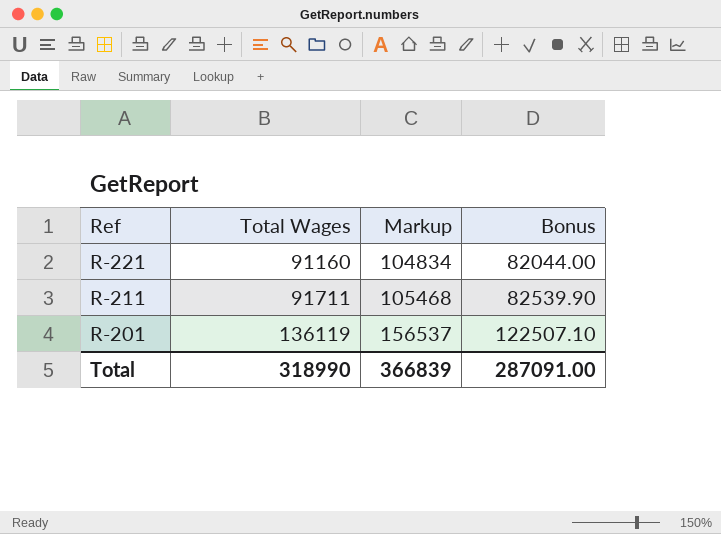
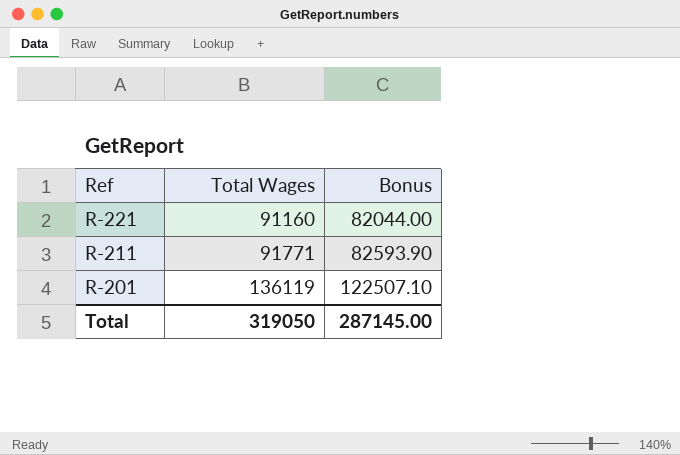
column Markup | formula: [Total Wages] * 1.15 -> none
R-211 | Total Wages: 91711 -> 91771
R-211 | Bonus: 82539.90 -> 82593.90
Total | Total Wages: 318990 -> 319050
Total | Bonus: 287091.00 -> 287145.00

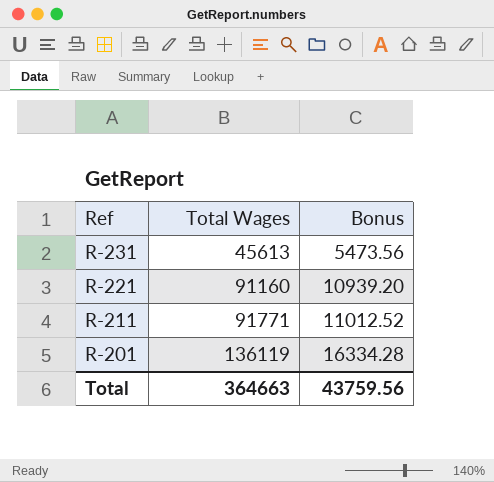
column Bonus | formula: [Total Wages] * 0.9 -> [Total Wages] * 0.12
row R-231: none -> 45613 | 5473.56
Total | Total Wages: 319050 -> 364663
Total | Bonus: 287145.00 -> 43759.56

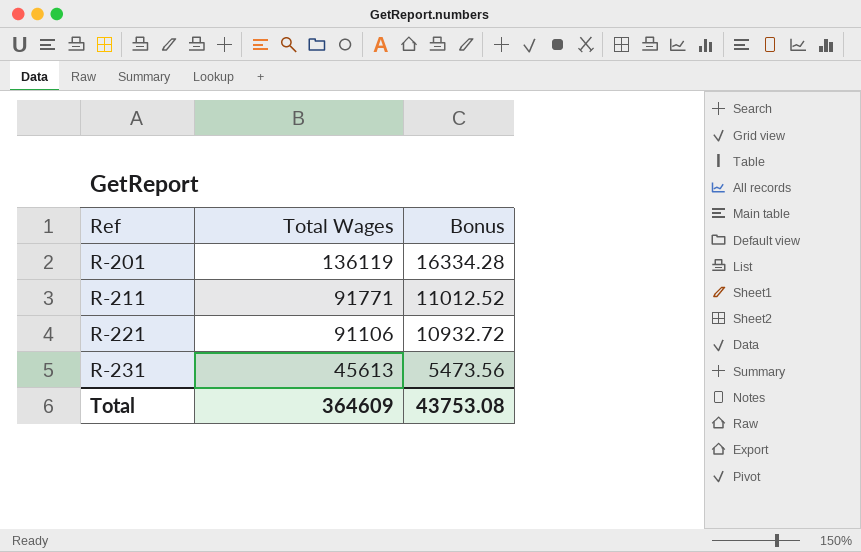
row order: Ref descending -> Ref ascending
R-221 | Total Wages: 91160 -> 91106
R-221 | Bonus: 10939.20 -> 10932.72
Total | Total Wages: 364663 -> 364609
Total | Bonus: 43759.56 -> 43753.08

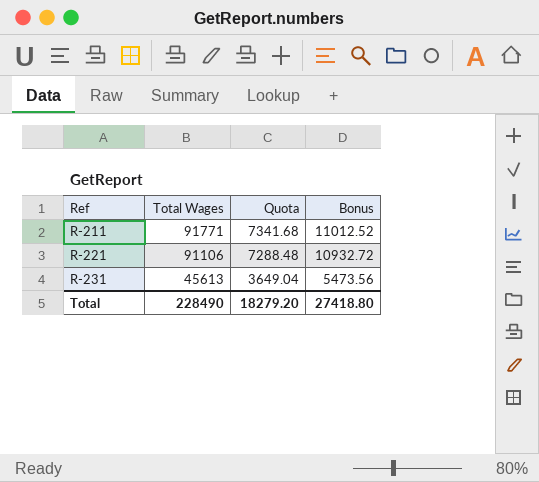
column Quota | formula: none -> [Total Wages] * 0.08
row R-201: 136119 | 16334.28 -> none
Total | Total Wages: 364609 -> 228490
Total | Bonus: 43753.08 -> 27418.80

